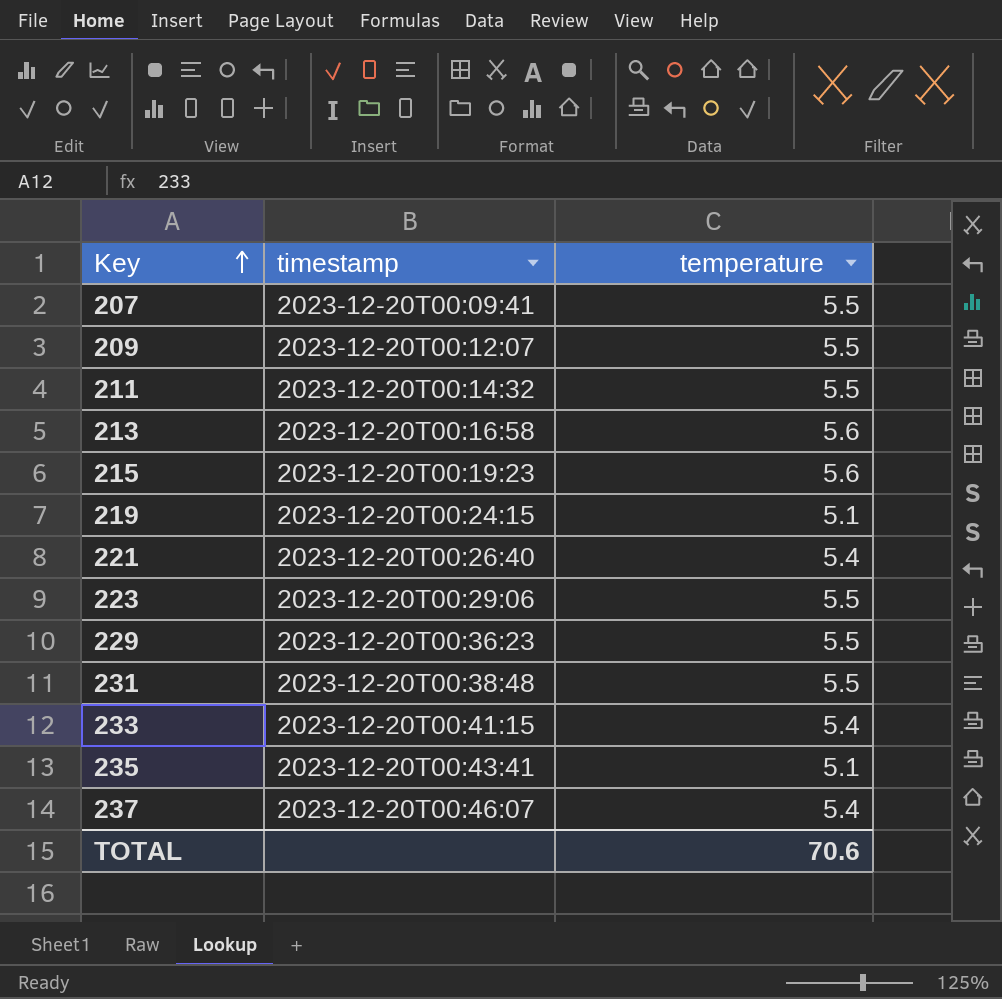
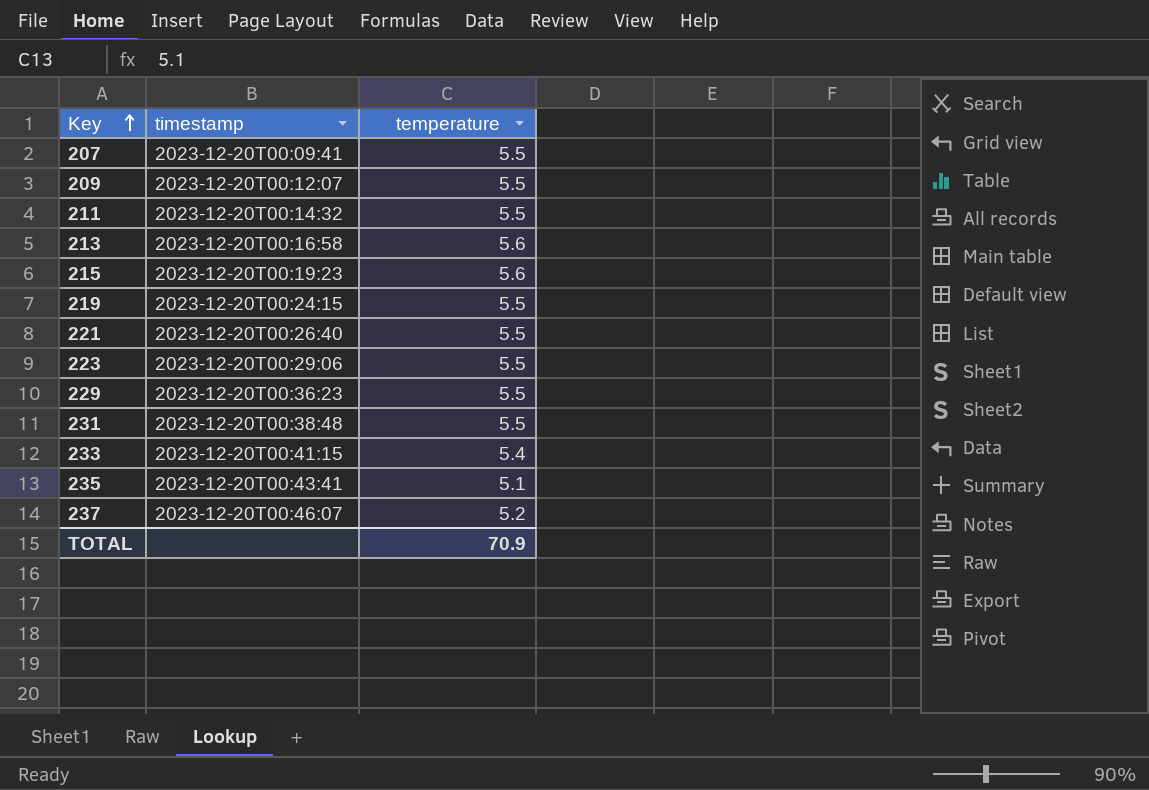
219 | temperature: 5.1 -> 5.5
221 | temperature: 5.4 -> 5.5
237 | temperature: 5.4 -> 5.2
TOTAL | temperature: 70.6 -> 70.9

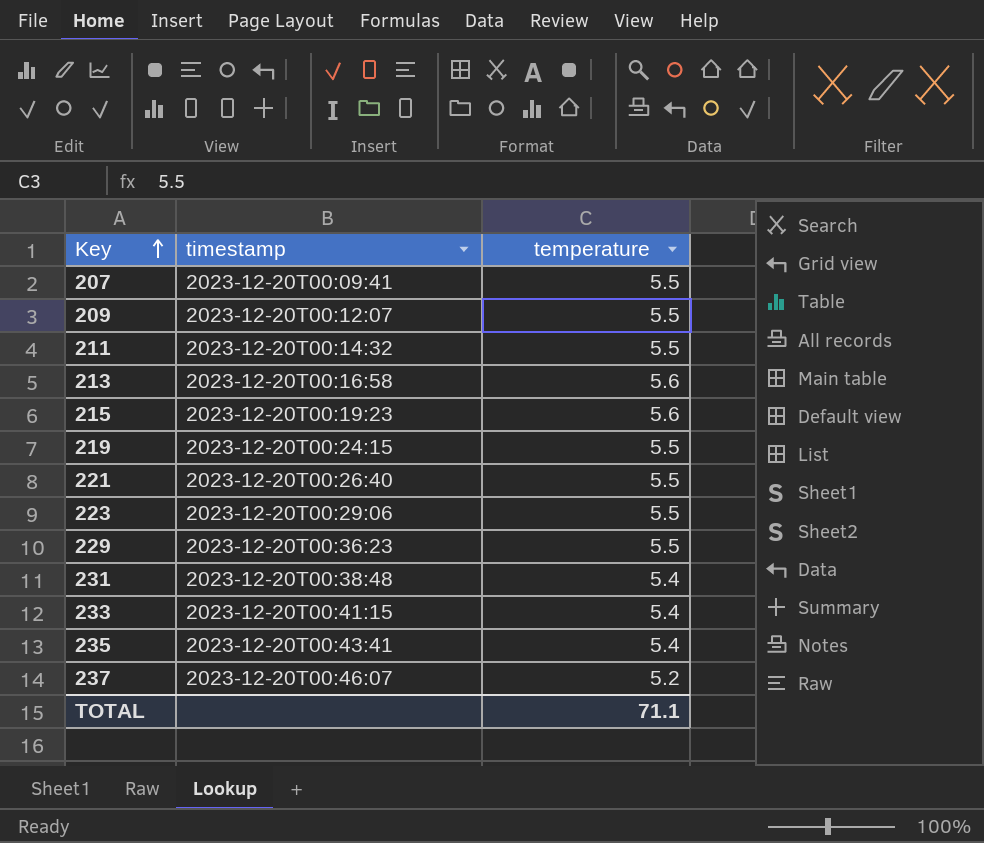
231 | temperature: 5.5 -> 5.4
235 | temperature: 5.1 -> 5.4
TOTAL | temperature: 70.9 -> 71.1

